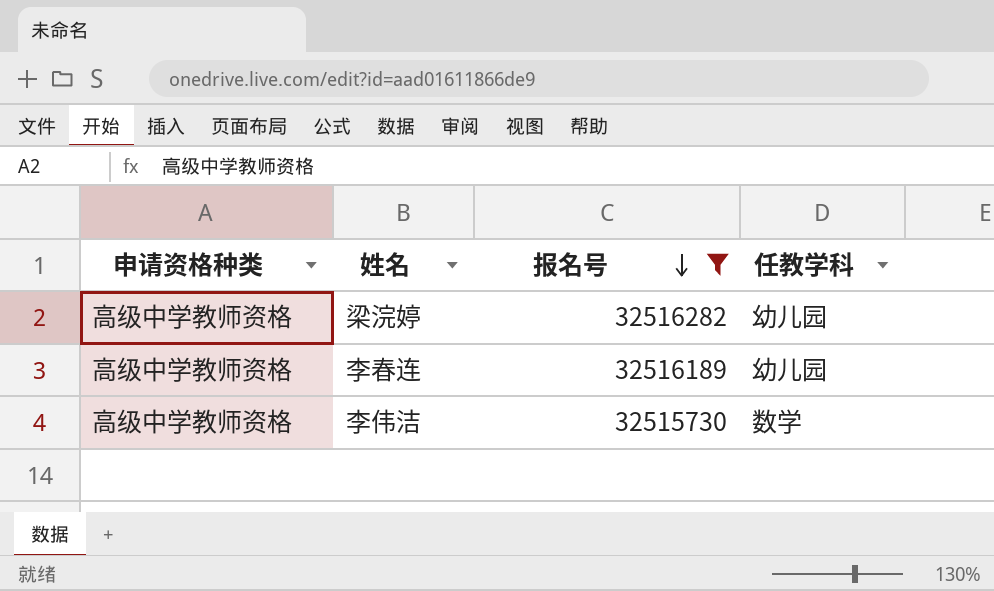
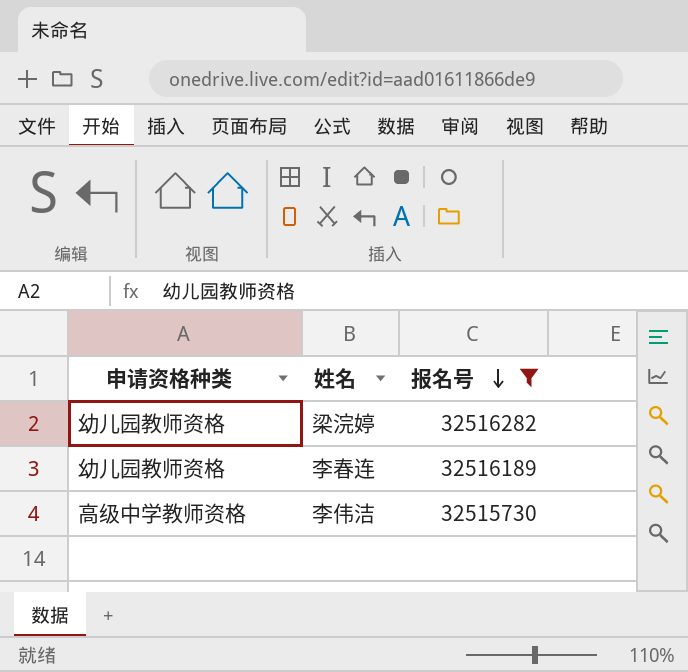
column 任教学科 | position: 4 -> none
梁浣婷 | 申请资格种类: 高级中学教师资格 -> 幼儿园教师资格
李春连 | 申请资格种类: 高级中学教师资格 -> 幼儿园教师资格

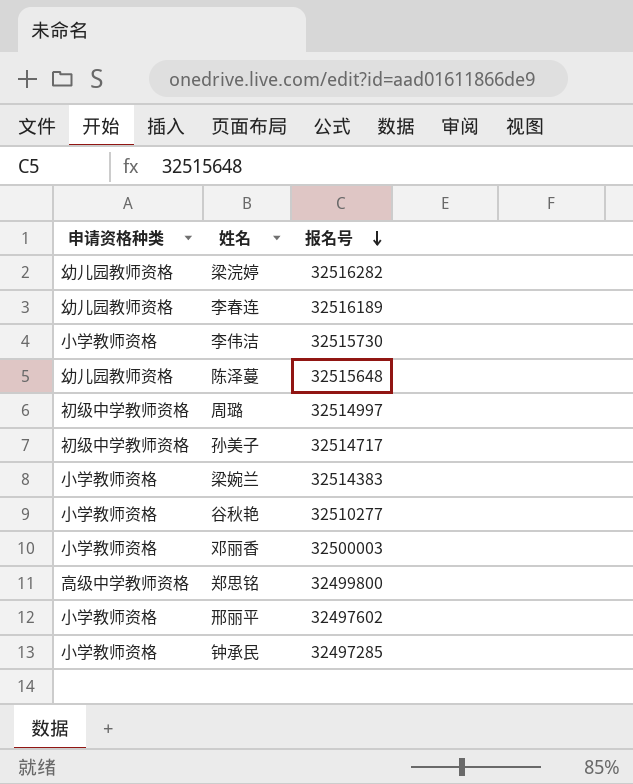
filter: 报名号 >= 32515730 -> none
李伟洁 | 申请资格种类: 高级中学教师资格 -> 小学教师资格

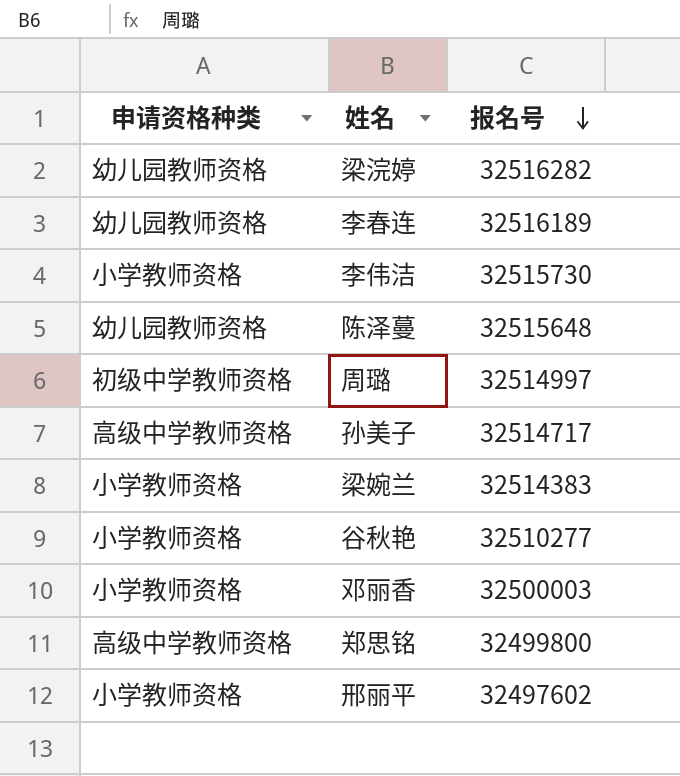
row 钟承民: 小学教师资格 | 32497285 -> none
孙美子 | 申请资格种类: 初级中学教师资格 -> 高级中学教师资格

